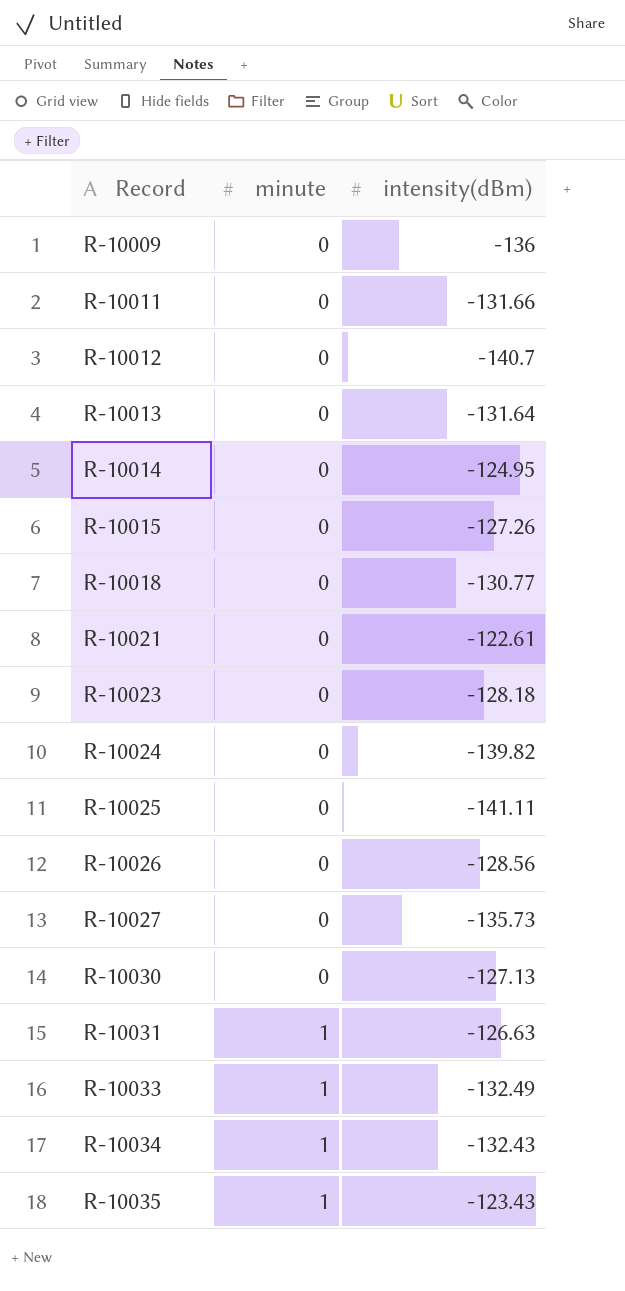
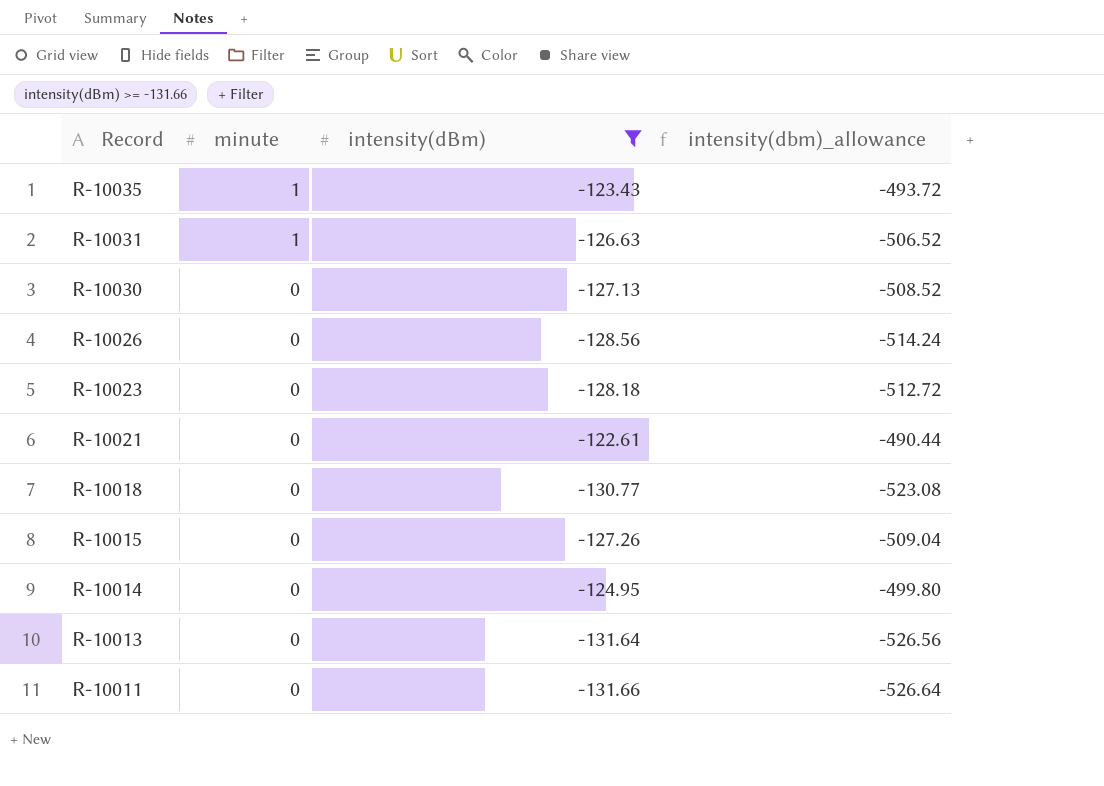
filter: none -> intensity(dBm) >= -131.66
row order: Record ascending -> Record descending
column intensity(dbm)_allowance | formula: none -> [intensity(dBm)] * 4

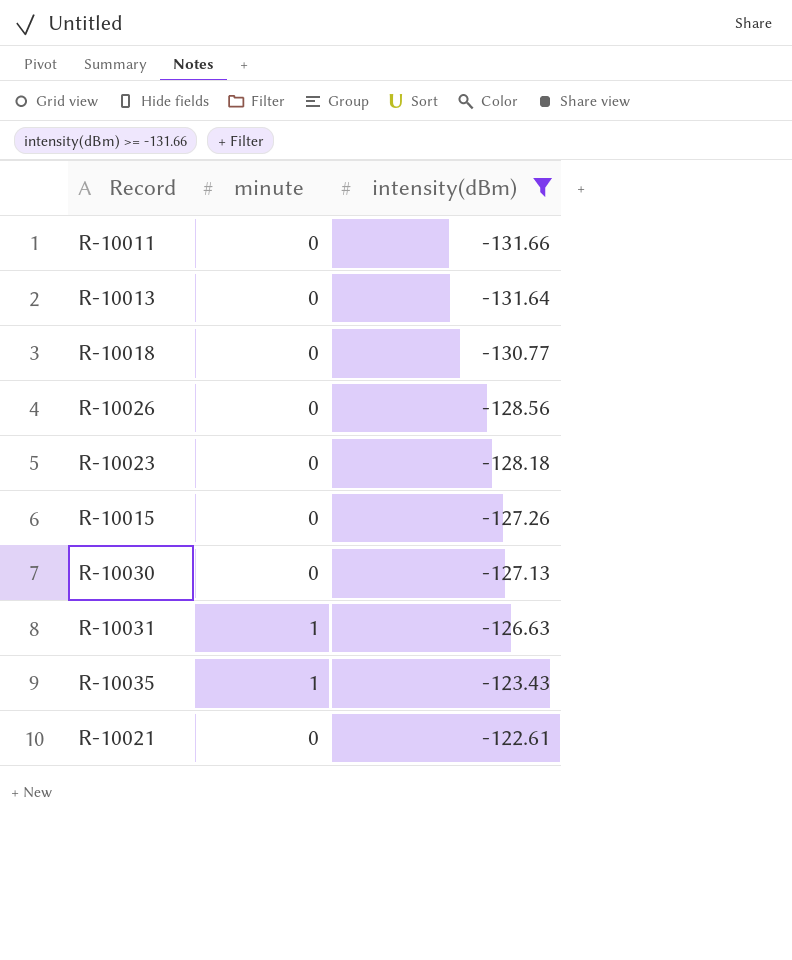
row order: Record descending -> intensity(dBm) ascending
column intensity(dbm)_allowance | formula: [intensity(dBm)] * 4 -> none
row R-10014: 0 | -124.95 | -499.80 -> none

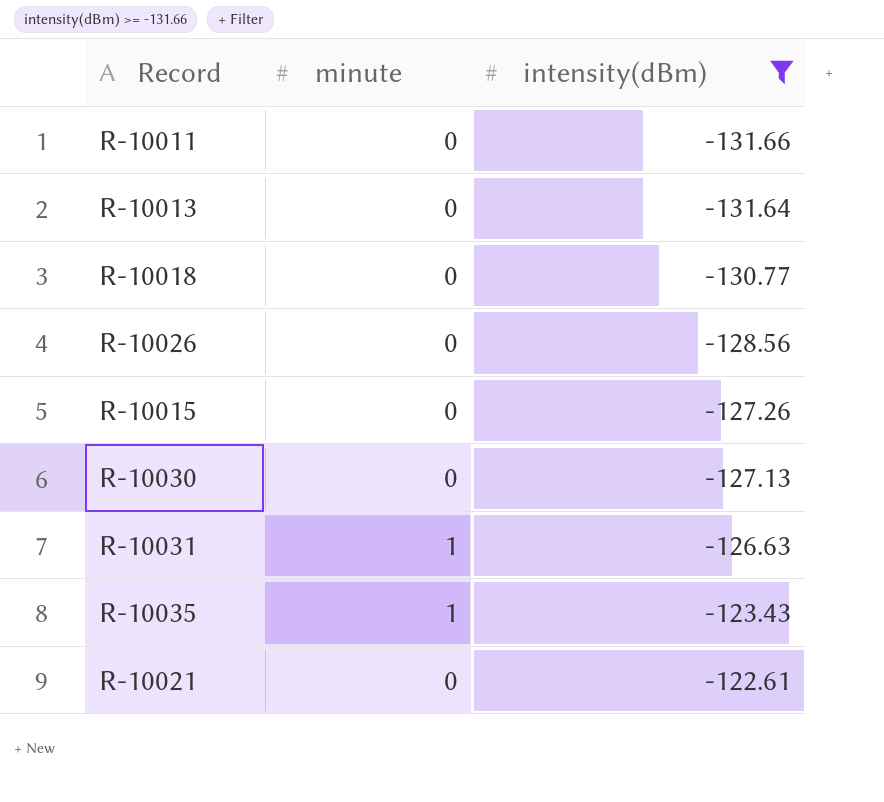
row R-10023: 0 | -128.18 -> none

